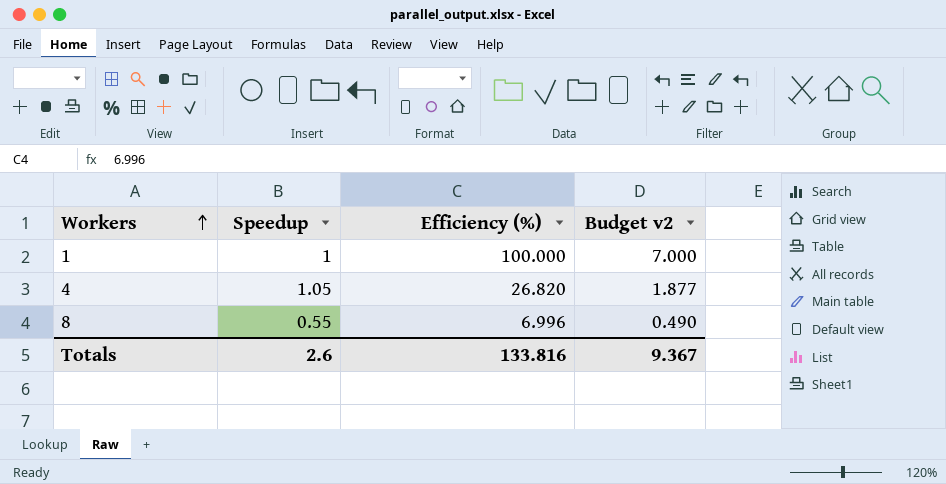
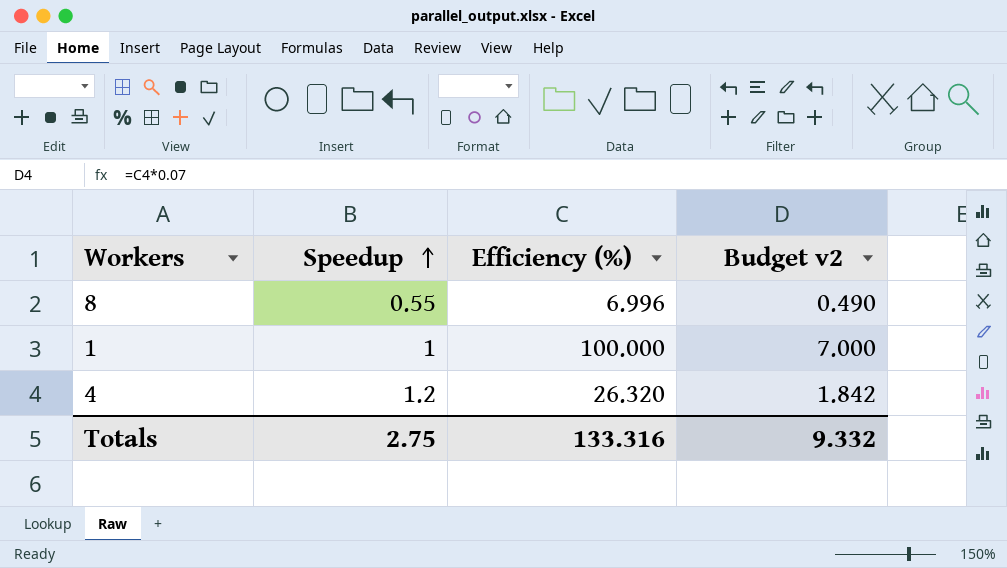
row order: Workers ascending -> Speedup ascending
4 | Speedup: 1.05 -> 1.2
4 | Efficiency (%): 26.820 -> 26.320
4 | Budget v2: 1.877 -> 1.842
Totals | Speedup: 2.6 -> 2.75
Totals | Efficiency (%): 133.816 -> 133.316
Totals | Budget v2: 9.367 -> 9.332

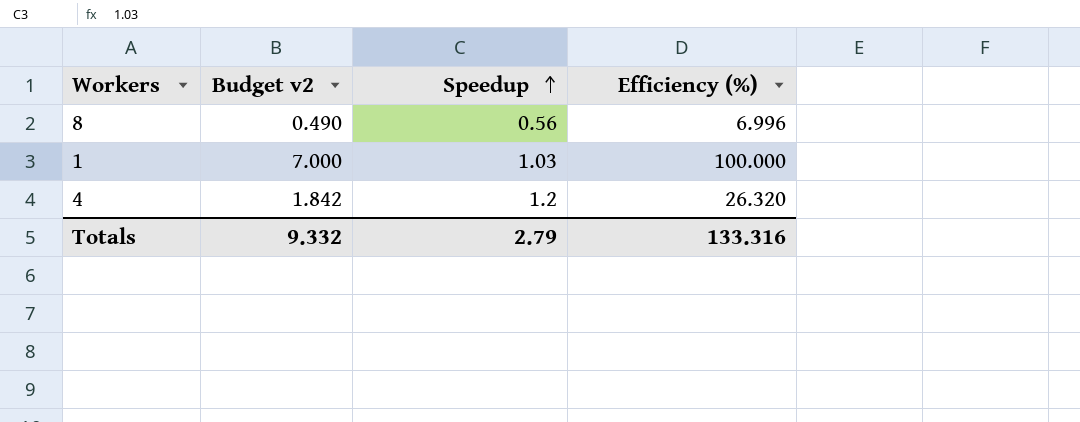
column Budget v2 | position: 4 -> 2
8 | Speedup: 0.55 -> 0.56
1 | Speedup: 1 -> 1.03
Totals | Speedup: 2.75 -> 2.79

